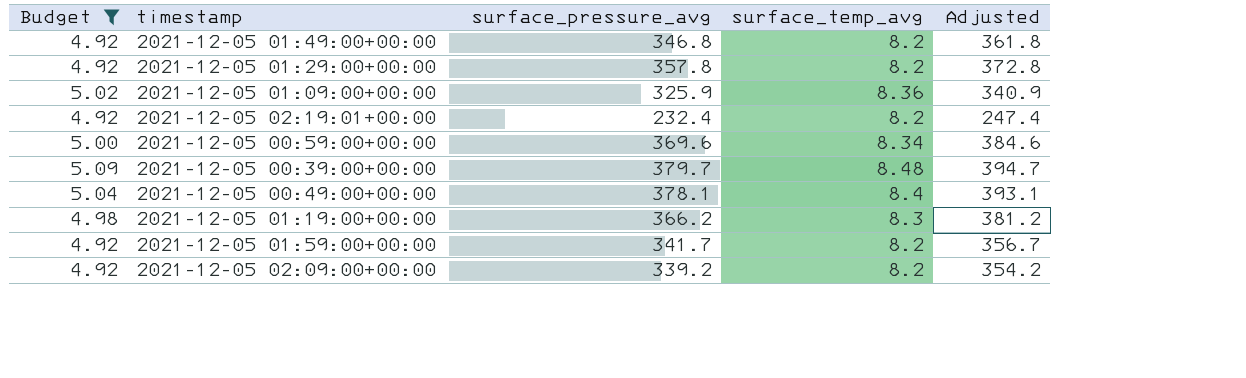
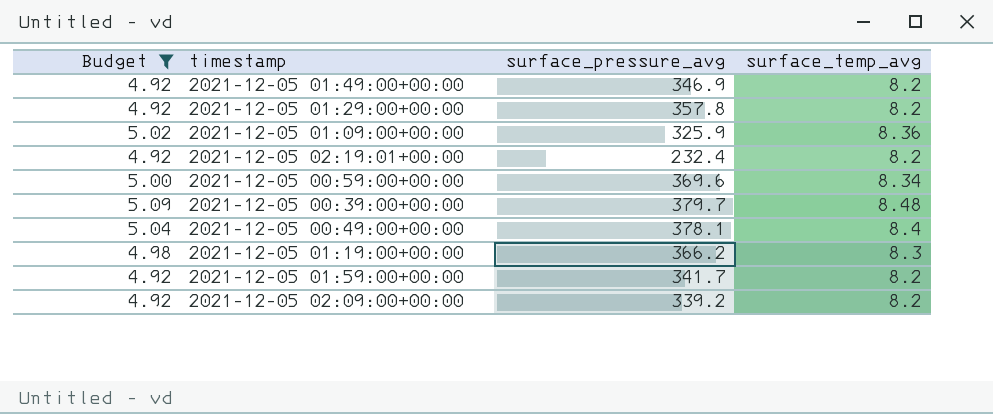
column Adjusted | formula: [surface_pressure_avg] + 15 -> none
2021-12-05 01:49:00+00:00 | surface_pressure_avg: 346.8 -> 346.9

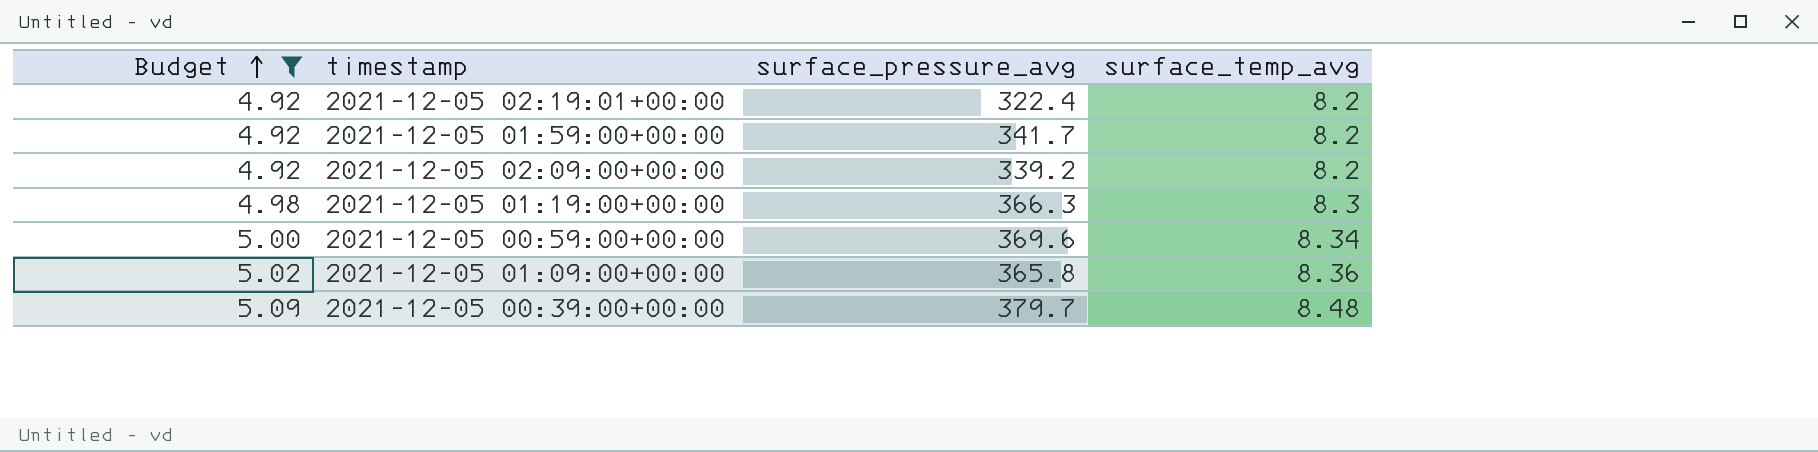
row order: none -> Budget ascending
row 2021-12-05 01:49:00+00:00: 4.92 | 346.9 | 8.2 -> none
row 2021-12-05 01:29:00+00:00: 4.92 | 357.8 | 8.2 -> none
row 2021-12-05 00:49:00+00:00: 5.04 | 378.1 | 8.4 -> none
2021-12-05 02:19:01+00:00 | surface_pressure_avg: 232.4 -> 322.4
2021-12-05 01:19:00+00:00 | surface_pressure_avg: 366.2 -> 366.3
2021-12-05 01:09:00+00:00 | surface_pressure_avg: 325.9 -> 365.8

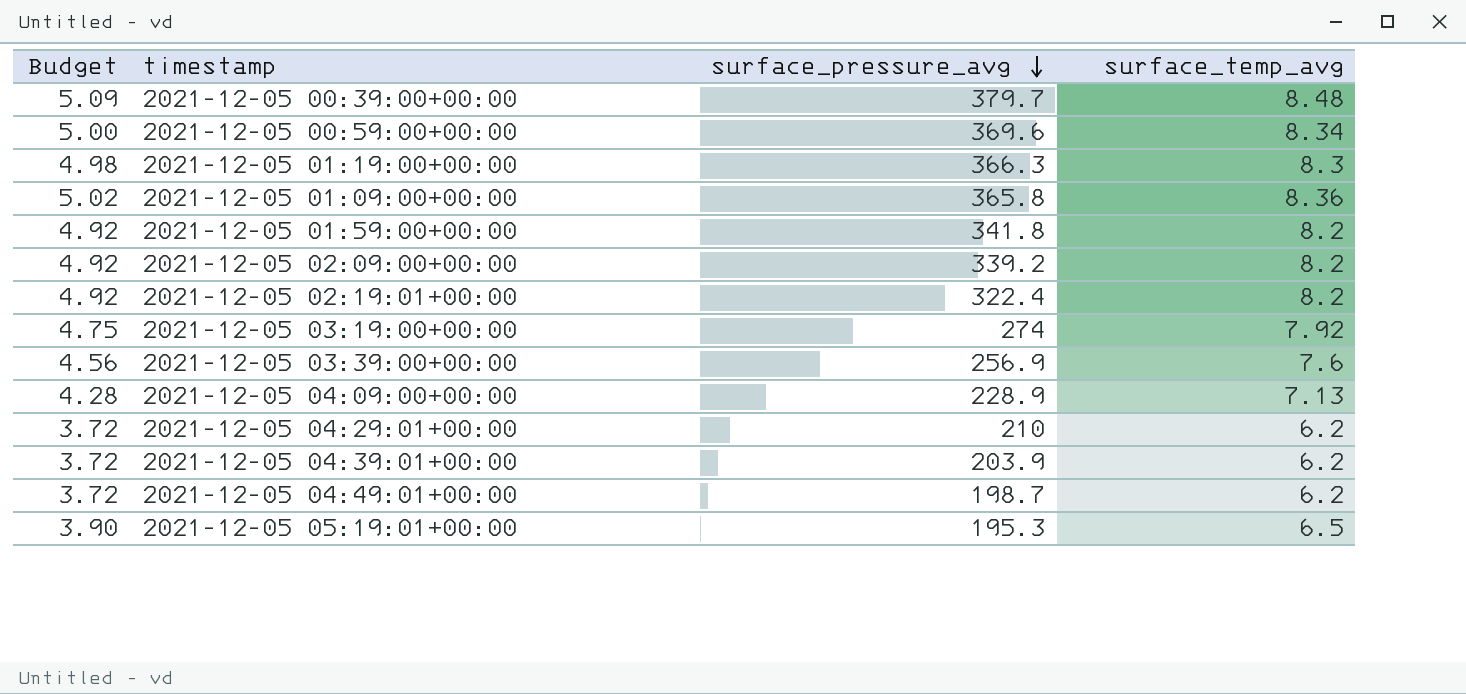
filter: Budget >= 4.92 -> none
row order: Budget ascending -> surface_pressure_avg descending
2021-12-05 01:59:00+00:00 | surface_pressure_avg: 341.7 -> 341.8

